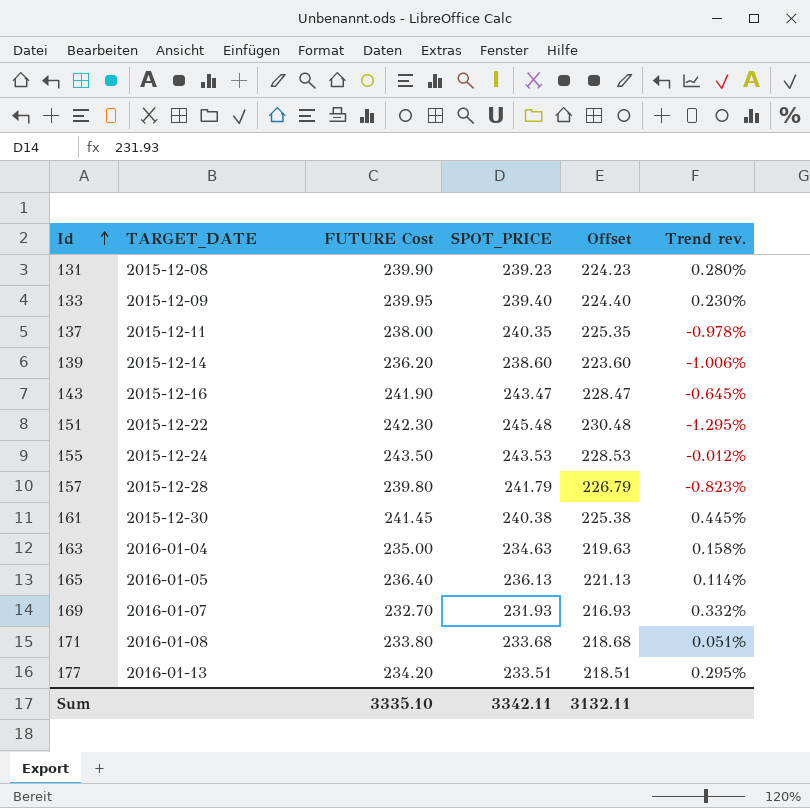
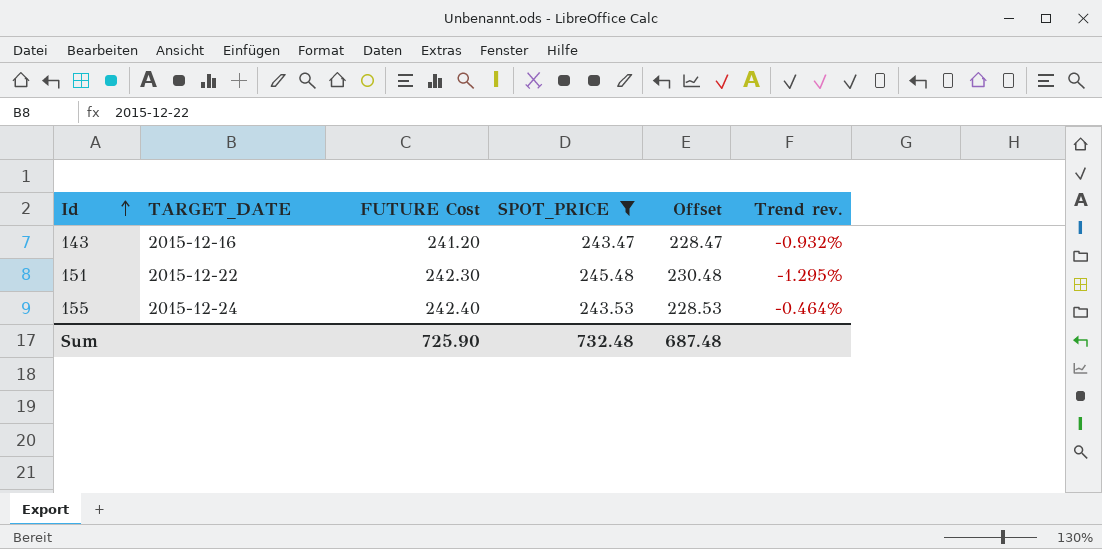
filter: none -> SPOT_PRICE >= 243.47
143 | FUTURE Cost: 241.90 -> 241.20
143 | Trend rev.: -0.645% -> -0.932%
155 | FUTURE Cost: 243.50 -> 242.40
155 | Trend rev.: -0.012% -> -0.464%
Sum | FUTURE Cost: 3335.10 -> 725.90
Sum | SPOT_PRICE: 3342.11 -> 732.48
Sum | Offset: 3132.11 -> 687.48

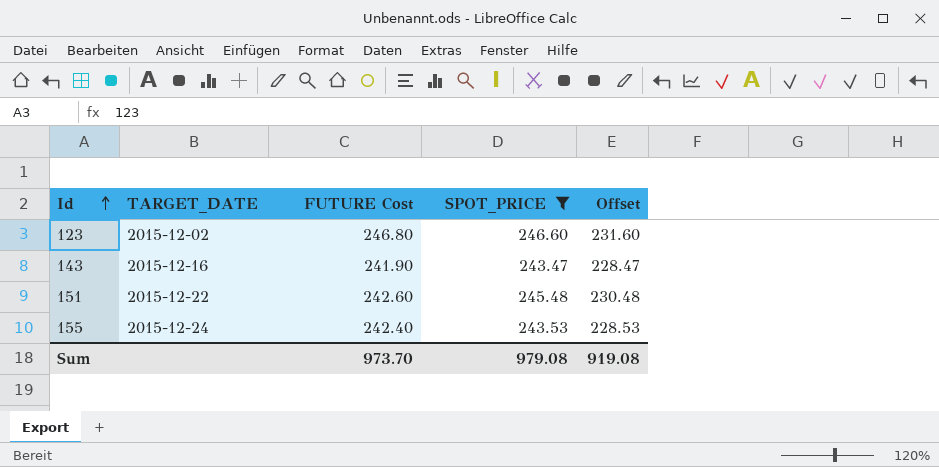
column Trend rev. | formula: ([FUTURE Cost] - [SPOT_PRICE]) / [SPOT_PRICE] -> none
row 123: none -> 2015-12-02 | 246.80 | 246.60 | 231.60
143 | FUTURE Cost: 241.20 -> 241.90
151 | FUTURE Cost: 242.30 -> 242.60
Sum | FUTURE Cost: 725.90 -> 973.70
Sum | SPOT_PRICE: 732.48 -> 979.08
Sum | Offset: 687.48 -> 919.08

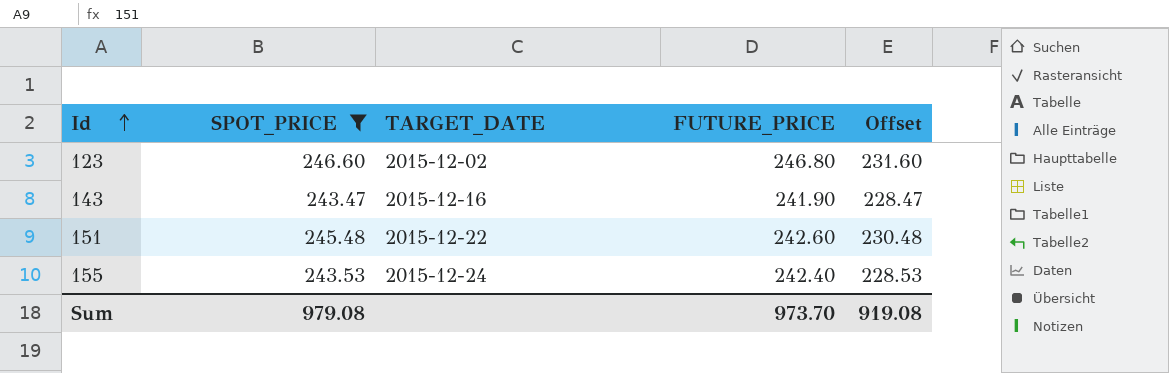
column SPOT_PRICE | position: 4 -> 2
column name: FUTURE Cost -> FUTURE_PRICE

